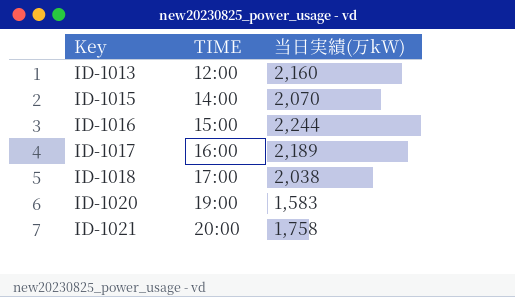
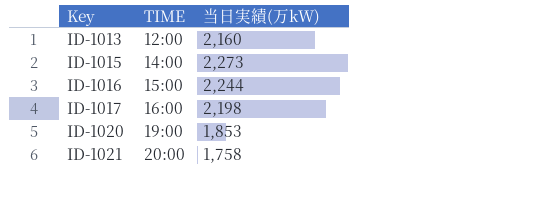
row ID-1018: 17:00 | 2,038 -> none
ID-1015 | 当日実績(万kW): 2,070 -> 2,273
ID-1017 | 当日実績(万kW): 2,189 -> 2,198
ID-1020 | 当日実績(万kW): 1,583 -> 1,853

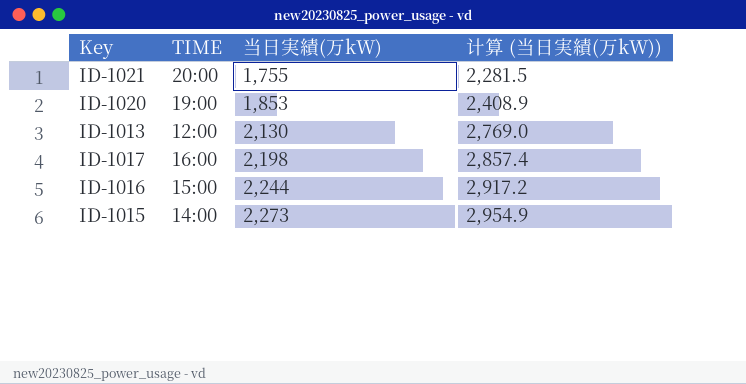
row order: Key ascending -> 当日実績(万kW) ascending
column 计算 (当日実績(万kW)) | formula: none -> [当日実績(万kW)] * 1.3
ID-1021 | 当日実績(万kW): 1,758 -> 1,755
ID-1013 | 当日実績(万kW): 2,160 -> 2,130

